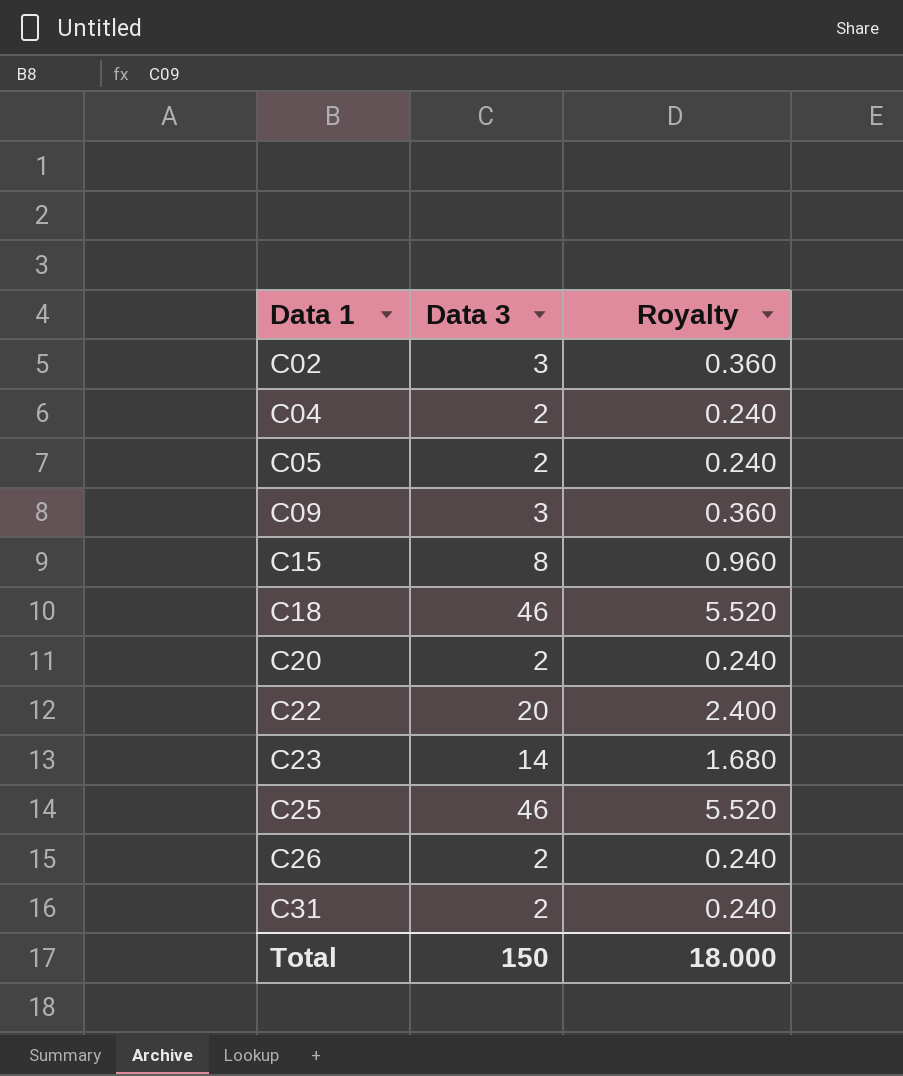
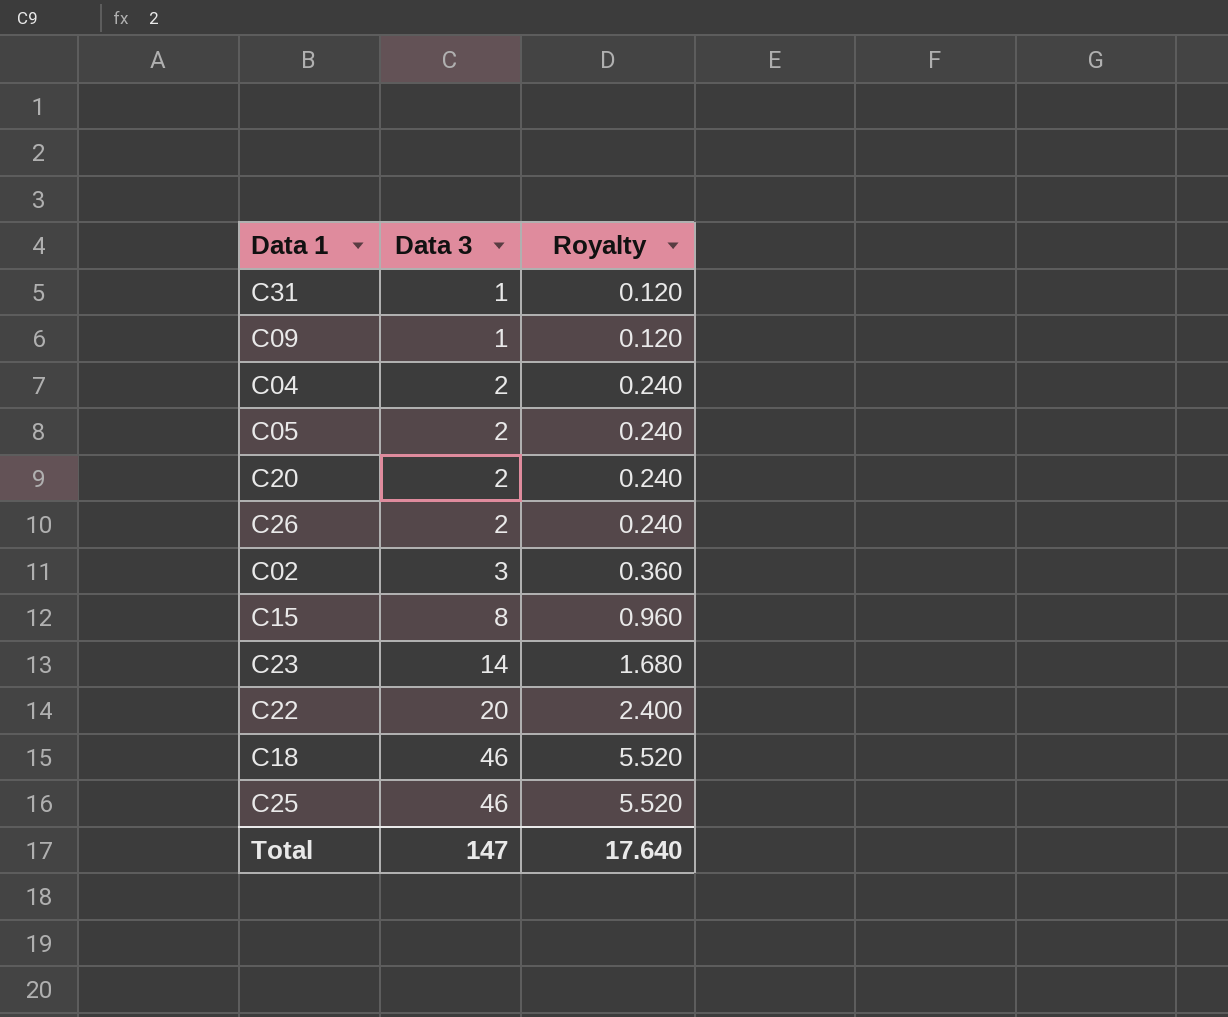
row order: Data 1 ascending -> Data 3 ascending
C31 | Data 3: 2 -> 1
C31 | Royalty: 0.240 -> 0.120
C09 | Data 3: 3 -> 1
C09 | Royalty: 0.360 -> 0.120
Total | Data 3: 150 -> 147
Total | Royalty: 18.000 -> 17.640

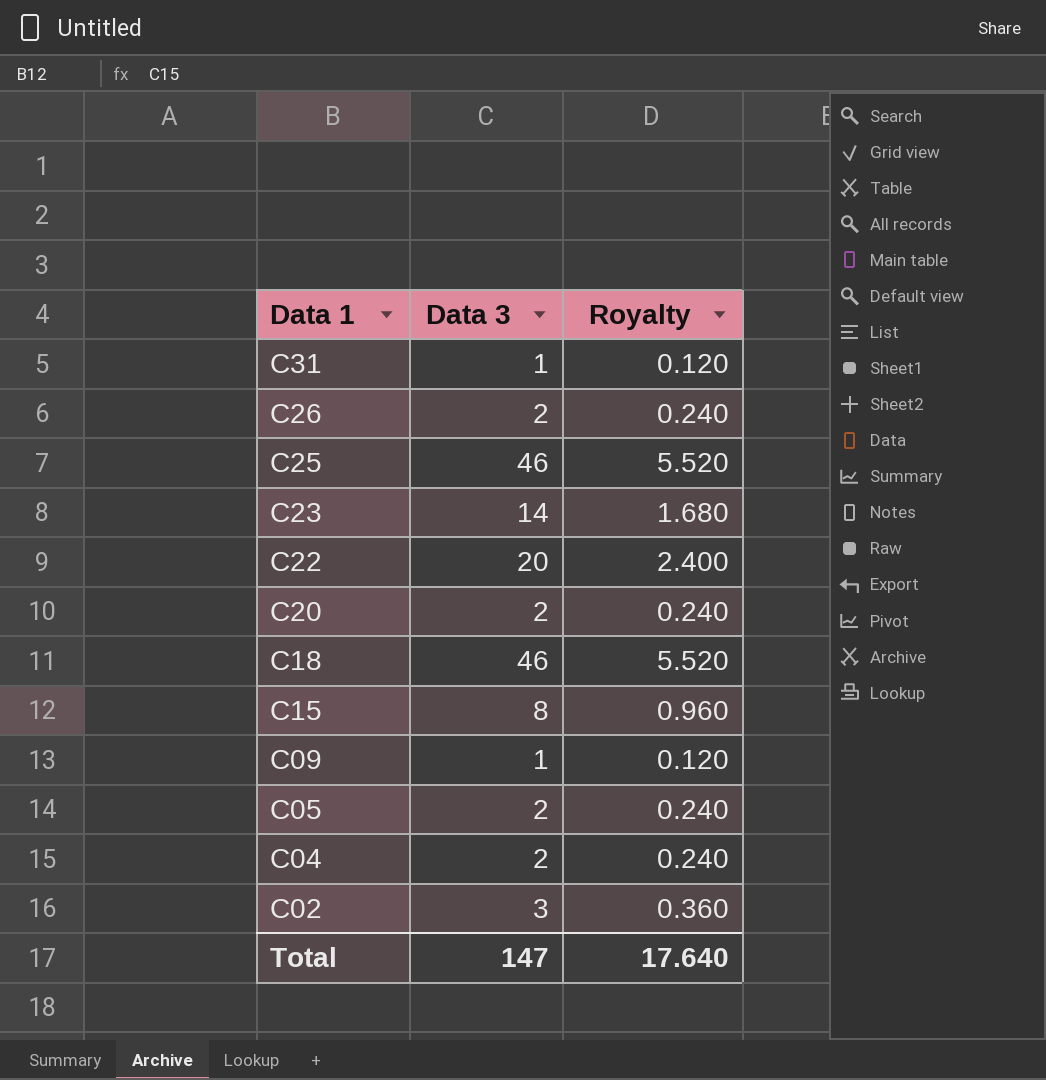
row order: Data 3 ascending -> Data 1 descending

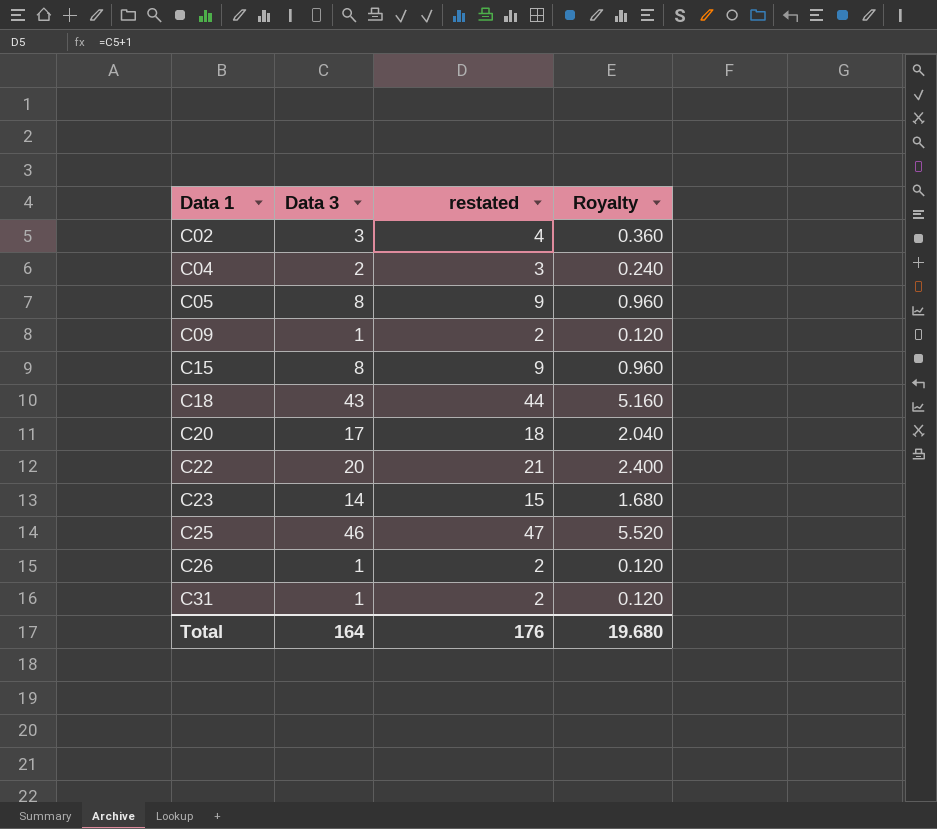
row order: Data 1 descending -> Data 1 ascending
column restated | formula: none -> [Data 3] + 1
C05 | Data 3: 2 -> 8
C05 | Royalty: 0.240 -> 0.960
C18 | Data 3: 46 -> 43
C18 | Royalty: 5.520 -> 5.160
C20 | Data 3: 2 -> 17
C20 | Royalty: 0.240 -> 2.040
C26 | Data 3: 2 -> 1
C26 | Royalty: 0.240 -> 0.120
Total | Data 3: 147 -> 164
Total | Royalty: 17.640 -> 19.680

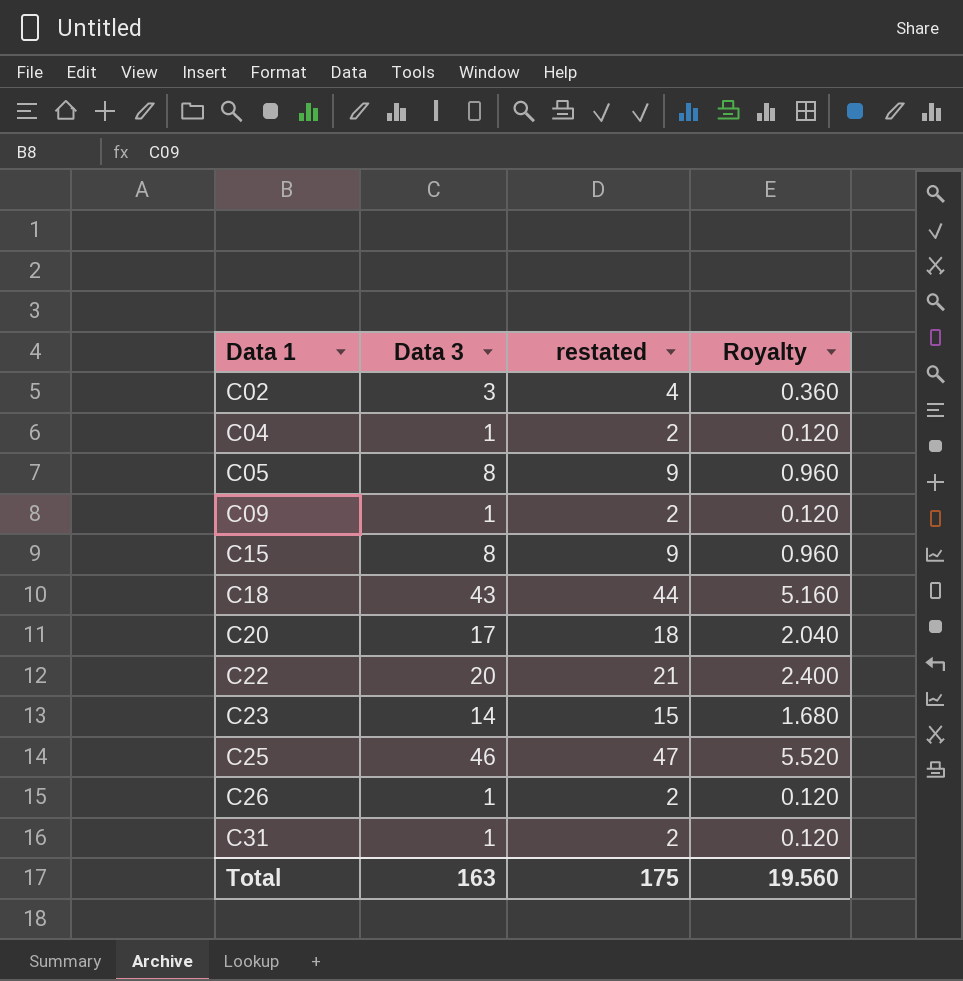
C04 | Data 3: 2 -> 1
C04 | restated: 3 -> 2
C04 | Royalty: 0.240 -> 0.120
Total | Data 3: 164 -> 163
Total | restated: 176 -> 175
Total | Royalty: 19.680 -> 19.560

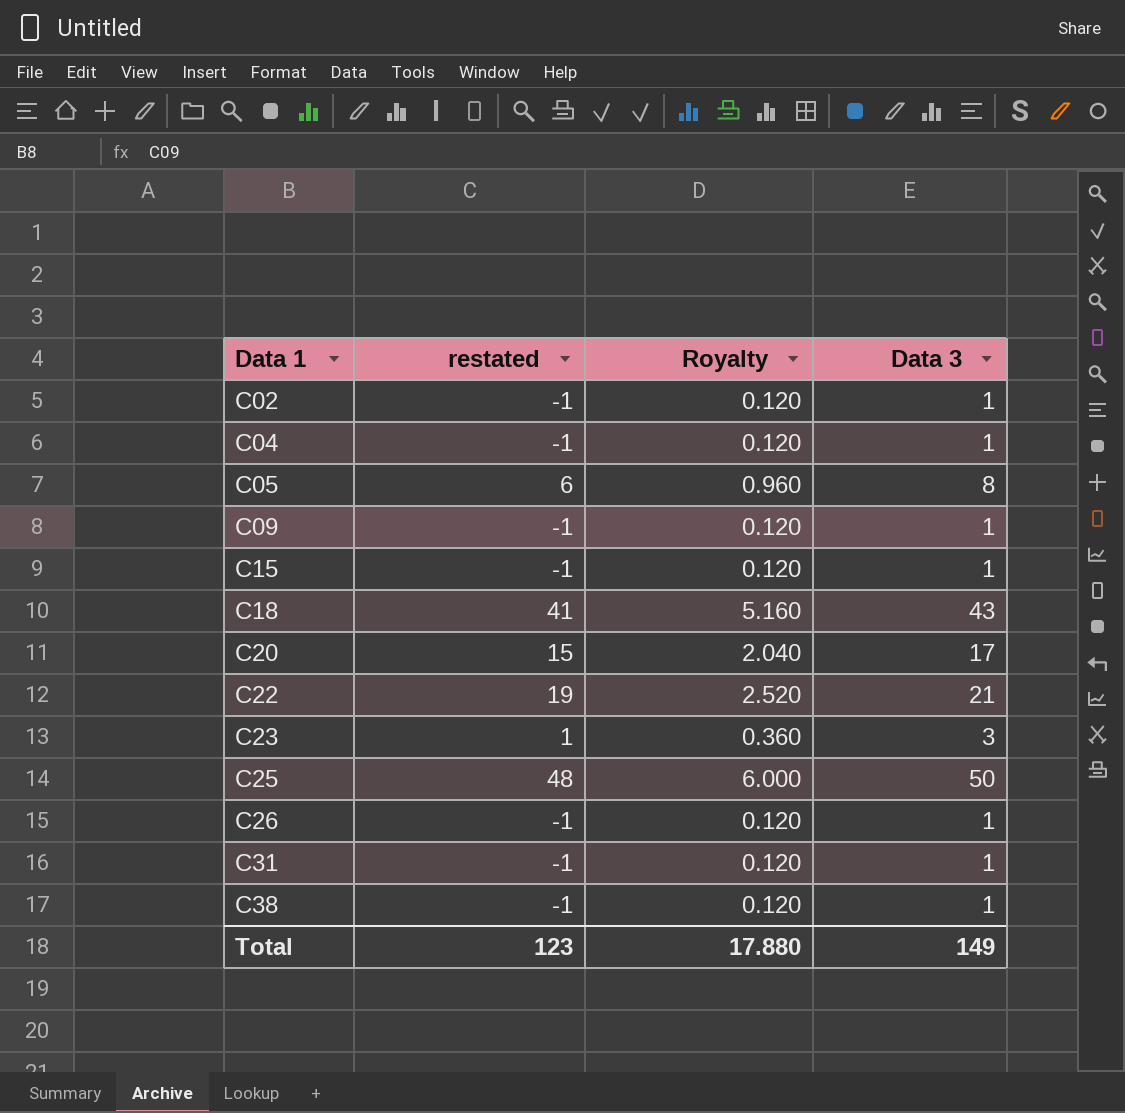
column restated | formula: [Data 3] + 1 -> [Data 3] - 2
column Data 3 | position: 2 -> 4
C02 | Royalty: 0.360 -> 0.120
C02 | Data 3: 3 -> 1
C15 | Royalty: 0.960 -> 0.120
C15 | Data 3: 8 -> 1
C22 | Royalty: 2.400 -> 2.520
C22 | Data 3: 20 -> 21
C23 | Royalty: 1.680 -> 0.360
C23 | Data 3: 14 -> 3
C25 | Royalty: 5.520 -> 6.000
C25 | Data 3: 46 -> 50
row C38: none -> -1 | 0.120 | 1
Total | restated: 175 -> 123
Total | Royalty: 19.560 -> 17.880
Total | Data 3: 163 -> 149

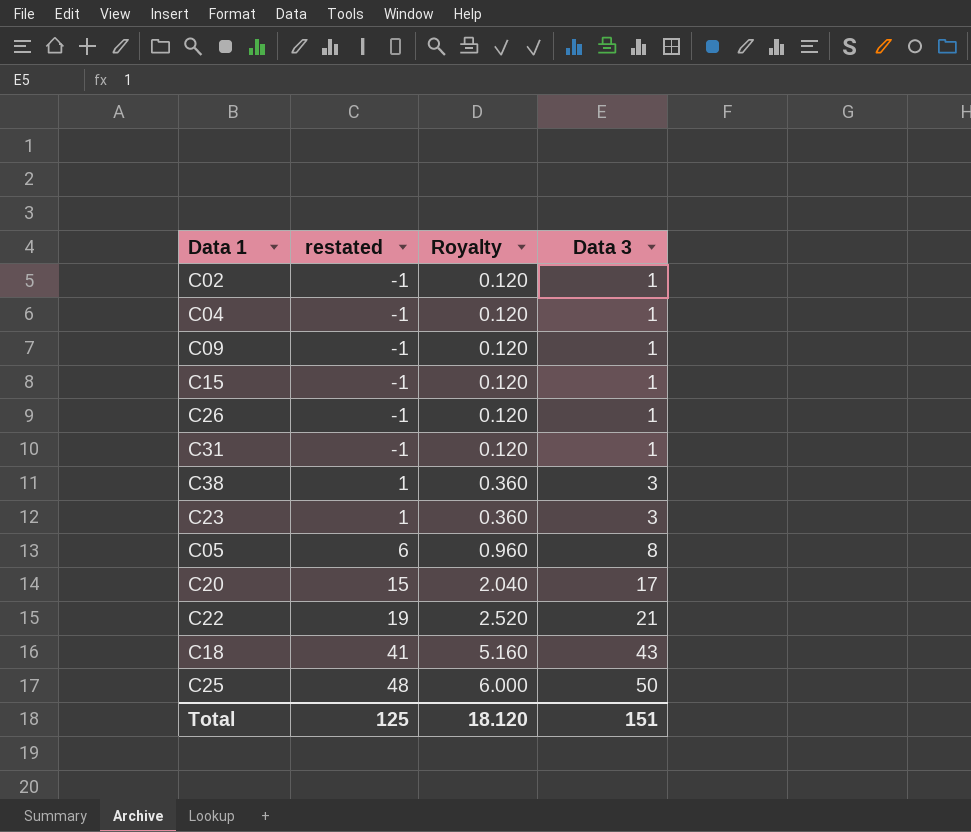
row order: Data 1 ascending -> restated ascending
C38 | restated: -1 -> 1
C38 | Royalty: 0.120 -> 0.360
C38 | Data 3: 1 -> 3
Total | restated: 123 -> 125
Total | Royalty: 17.880 -> 18.120
Total | Data 3: 149 -> 151

